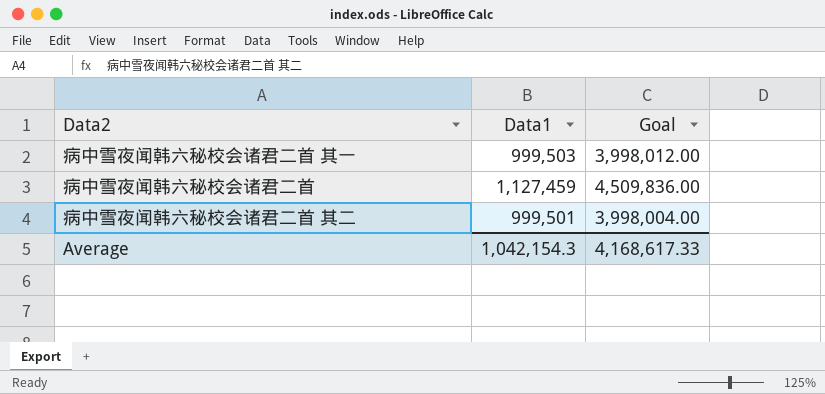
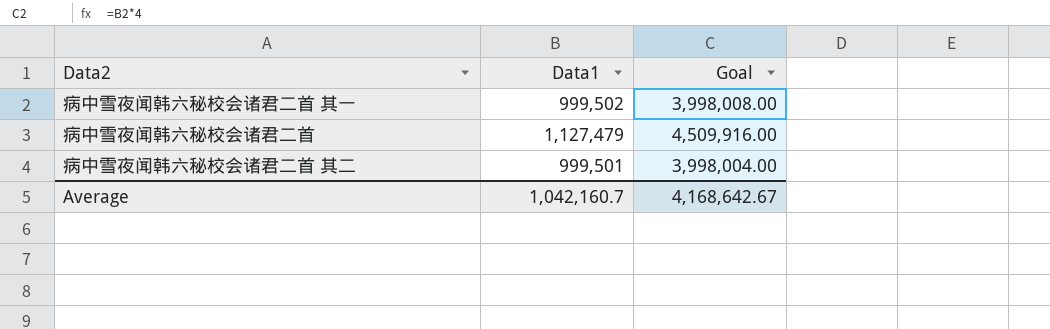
病中雪夜闻韩六秘校会诸君二首 其一 | Data1: 999,503 -> 999,502
病中雪夜闻韩六秘校会诸君二首 其一 | Goal: 3,998,012.00 -> 3,998,008.00
病中雪夜闻韩六秘校会诸君二首 | Data1: 1,127,459 -> 1,127,479
病中雪夜闻韩六秘校会诸君二首 | Goal: 4,509,836.00 -> 4,509,916.00
Average | Data1: 1,042,154.3 -> 1,042,160.7
Average | Goal: 4,168,617.33 -> 4,168,642.67

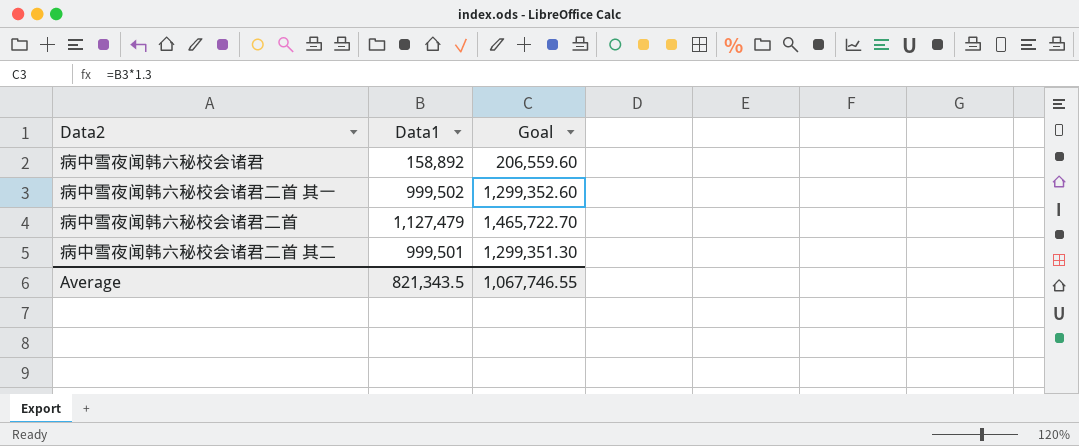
column Goal | formula: [Data1] * 4 -> [Data1] * 1.3
row 病中雪夜闻韩六秘校会诸君: none -> 158,892 | 206,559.60
Average | Data1: 1,042,160.7 -> 821,343.5
Average | Goal: 4,168,642.67 -> 1,067,746.55

